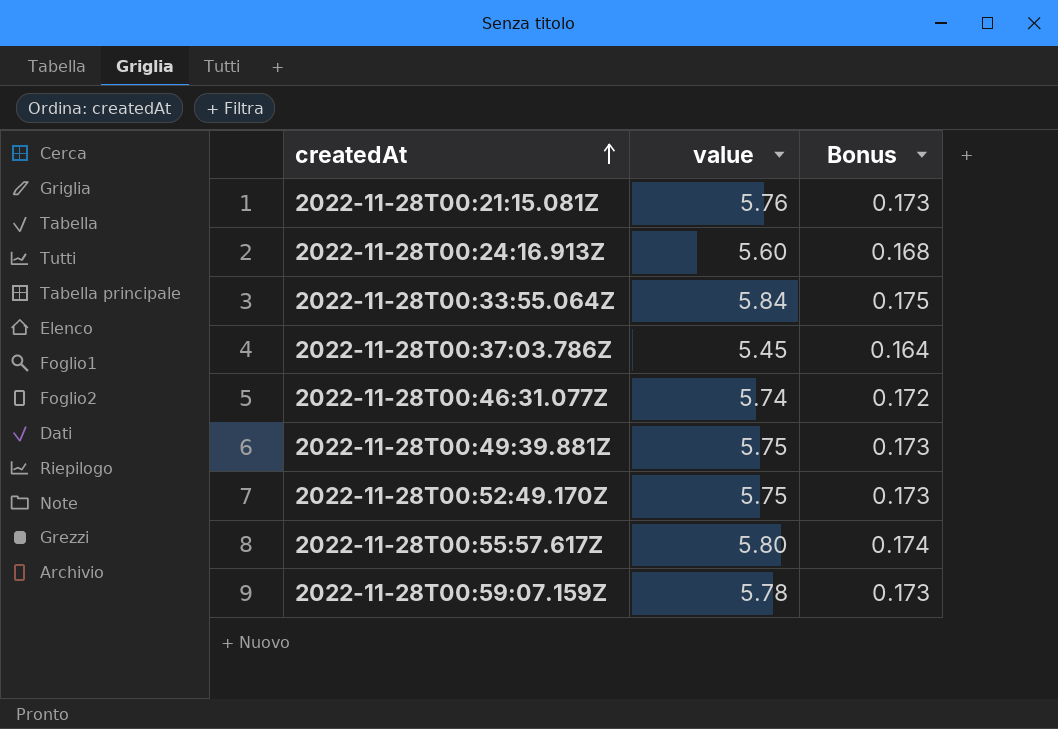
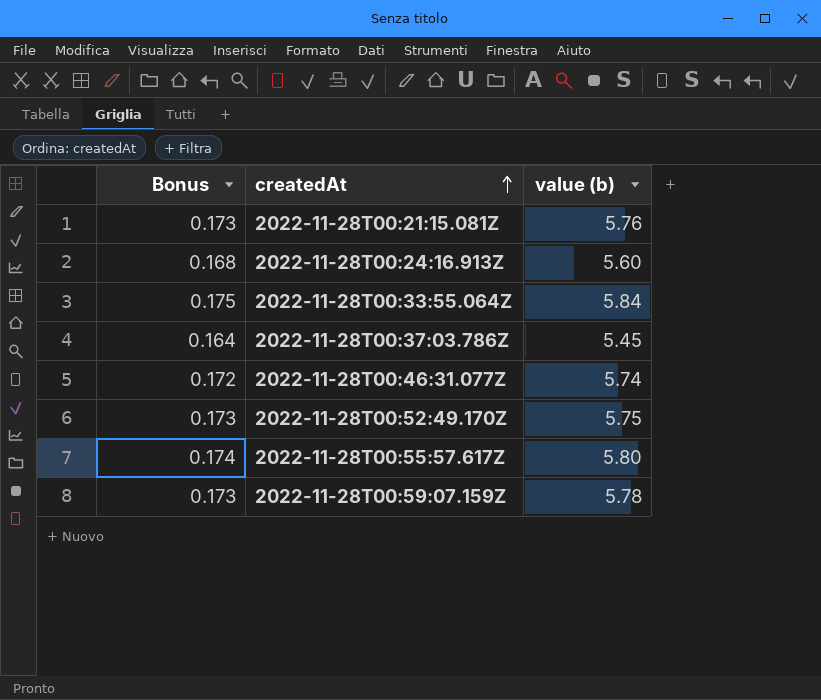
column Bonus | position: 3 -> 1
column name: value -> value (b)
row 2022-11-28T00:49:39.881Z: 5.75 | 0.173 -> none

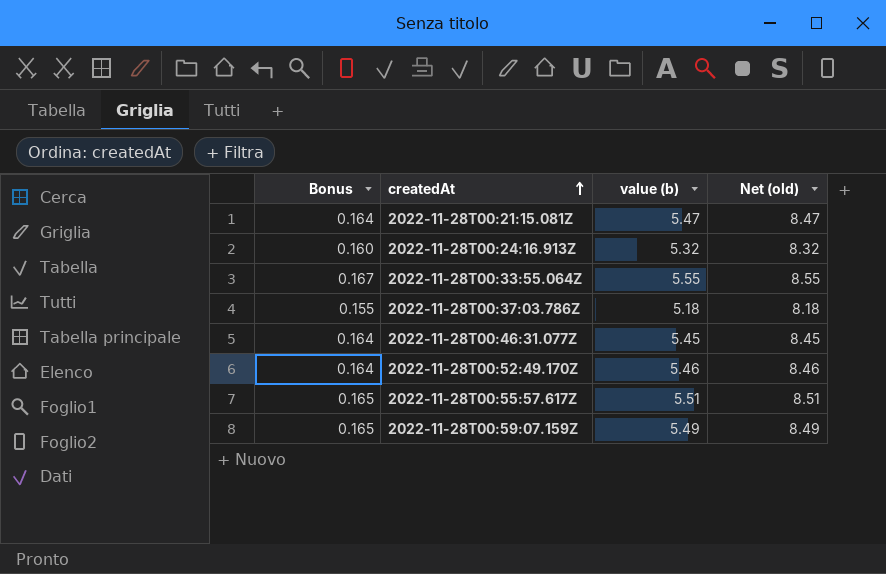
column Net (old) | formula: none -> [value (b)] + 3
2022-11-28T00:21:15.081Z | Bonus: 0.173 -> 0.164
2022-11-28T00:21:15.081Z | value (b): 5.76 -> 5.47
2022-11-28T00:24:16.913Z | Bonus: 0.168 -> 0.160
2022-11-28T00:24:16.913Z | value (b): 5.60 -> 5.32
2022-11-28T00:33:55.064Z | Bonus: 0.175 -> 0.167
2022-11-28T00:33:55.064Z | value (b): 5.84 -> 5.55
2022-11-28T00:37:03.786Z | Bonus: 0.164 -> 0.155
2022-11-28T00:37:03.786Z | value (b): 5.45 -> 5.18
2022-11-28T00:46:31.077Z | Bonus: 0.172 -> 0.164
2022-11-28T00:46:31.077Z | value (b): 5.74 -> 5.45
2022-11-28T00:52:49.170Z | Bonus: 0.173 -> 0.164
2022-11-28T00:52:49.170Z | value (b): 5.75 -> 5.46
2022-11-28T00:55:57.617Z | Bonus: 0.174 -> 0.165
2022-11-28T00:55:57.617Z | value (b): 5.80 -> 5.51
2022-11-28T00:59:07.159Z | Bonus: 0.173 -> 0.165
2022-11-28T00:59:07.159Z | value (b): 5.78 -> 5.49

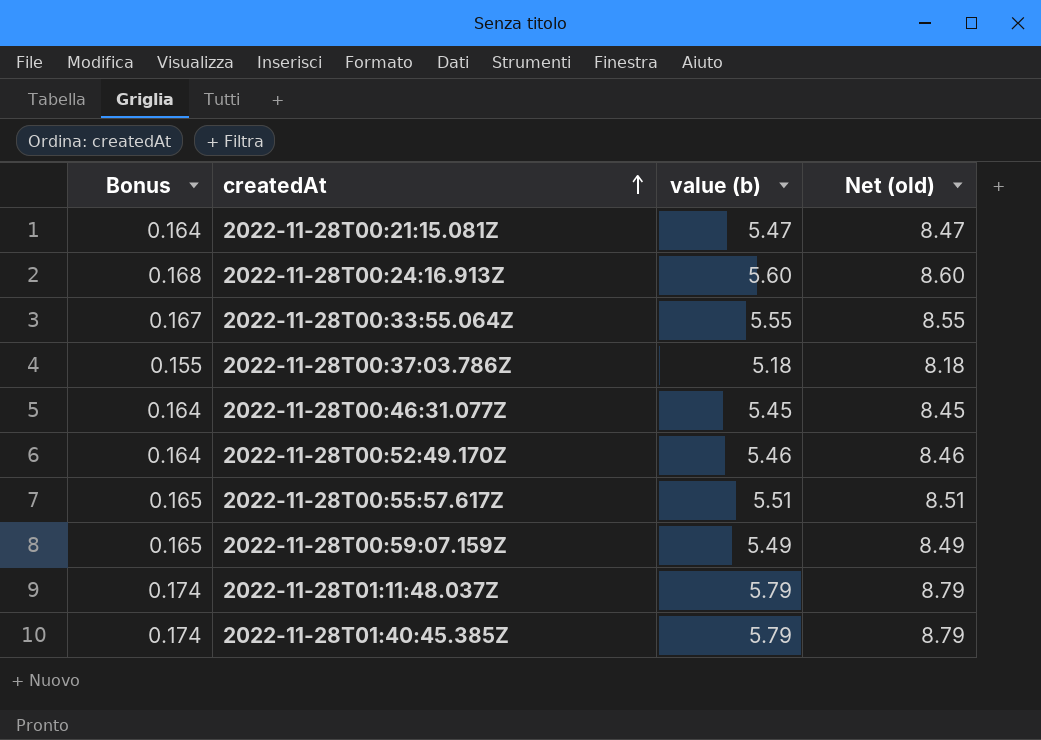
2022-11-28T00:24:16.913Z | Bonus: 0.160 -> 0.168
2022-11-28T00:24:16.913Z | value (b): 5.32 -> 5.60
2022-11-28T00:24:16.913Z | Net (old): 8.32 -> 8.60
row 2022-11-28T01:11:48.037Z: none -> 0.174 | 5.79 | 8.79
row 2022-11-28T01:40:45.385Z: none -> 0.174 | 5.79 | 8.79

